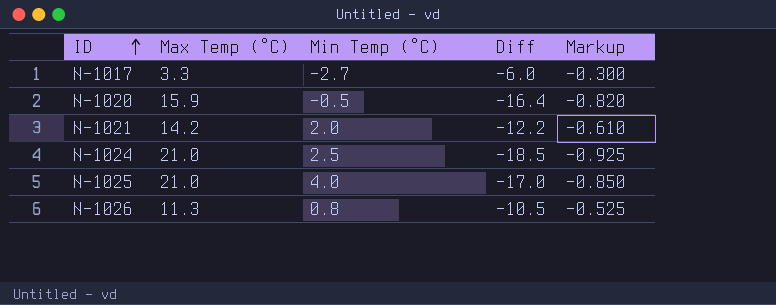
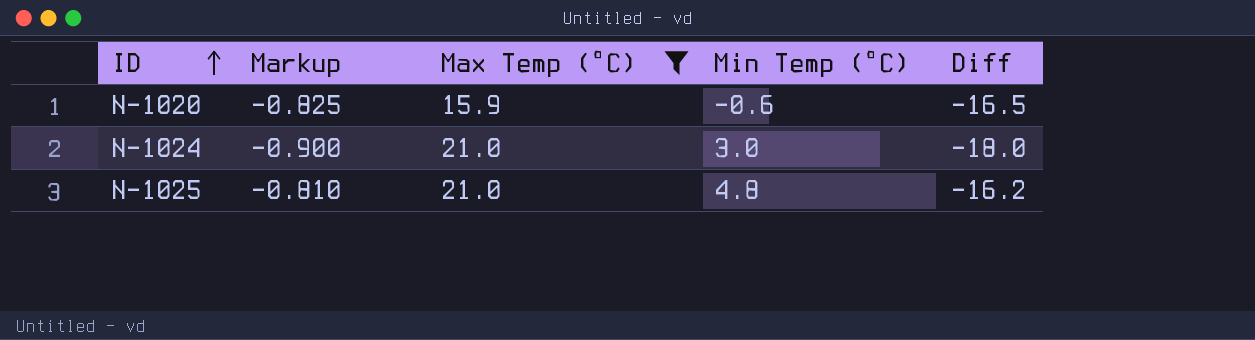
filter: none -> Max Temp (°C) >= 15.9
column Markup | position: 5 -> 2
N-1020 | Markup: -0.820 -> -0.825
N-1020 | Min Temp (°C): -0.5 -> -0.6
N-1020 | Diff: -16.4 -> -16.5
N-1024 | Markup: -0.925 -> -0.900
N-1024 | Min Temp (°C): 2.5 -> 3.0
N-1024 | Diff: -18.5 -> -18.0
N-1025 | Markup: -0.850 -> -0.810
N-1025 | Min Temp (°C): 4.0 -> 4.8
N-1025 | Diff: -17.0 -> -16.2

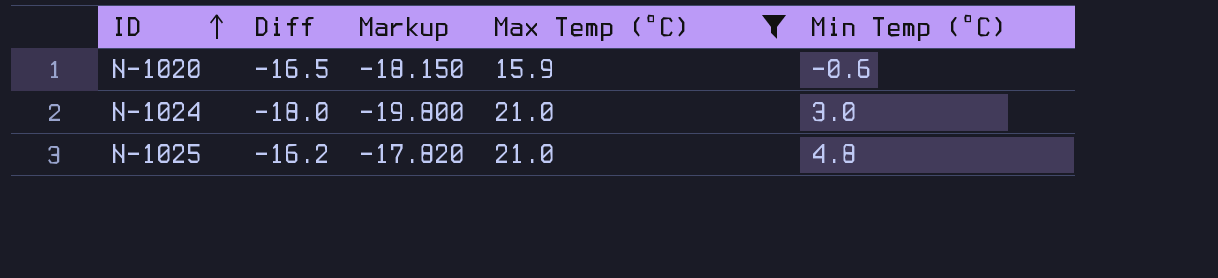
column Diff | position: 5 -> 2
column Markup | formula: [Diff] * 0.05 -> [Diff] * 1.1

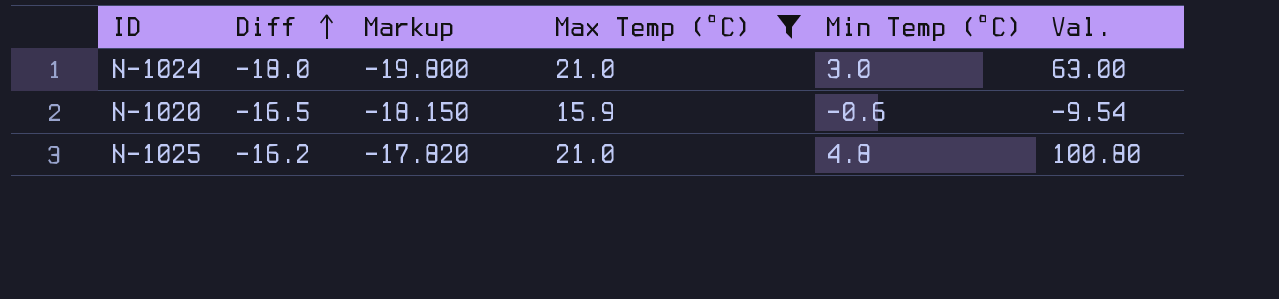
row order: ID ascending -> Diff ascending
column Val. | formula: none -> [Max Temp (°C)] * [Min Temp (°C)]

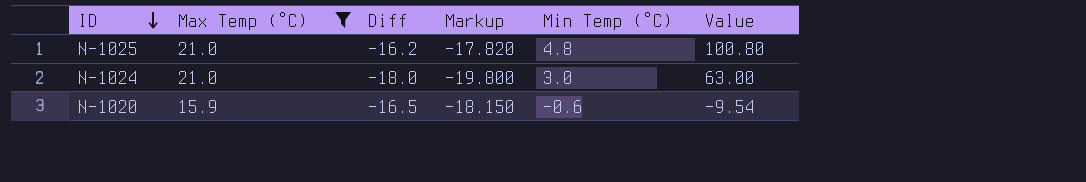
row order: Diff ascending -> ID descending
column Max Temp (°C) | position: 4 -> 2
column name: Val. -> Value

